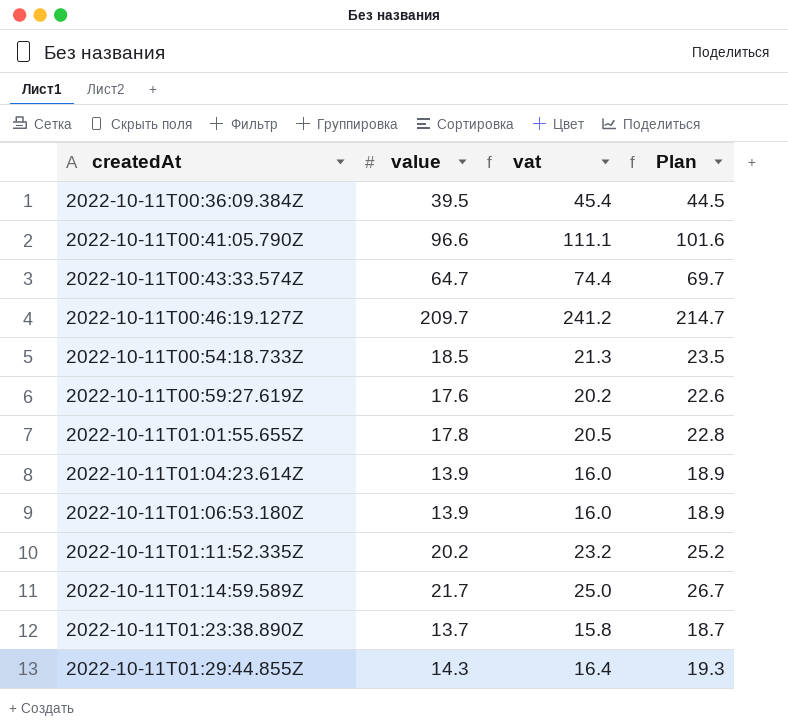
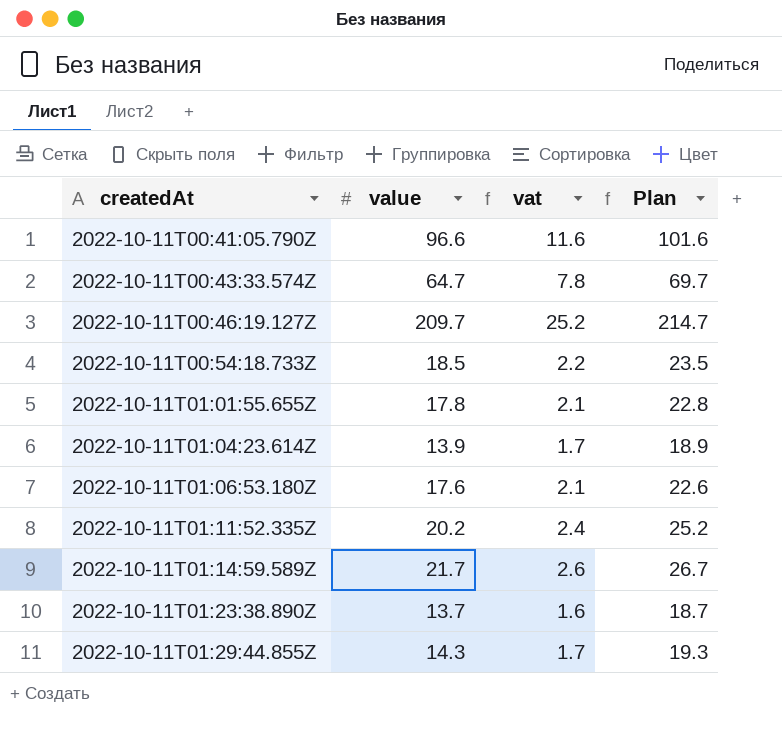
column vat | formula: [value] * 1.15 -> [value] * 0.12
row 2022-10-11T00:36:09.384Z: 39.5 | 45.4 | 44.5 -> none
row 2022-10-11T00:59:27.619Z: 17.6 | 20.2 | 22.6 -> none
2022-10-11T01:06:53.180Z | value: 13.9 -> 17.6
2022-10-11T01:06:53.180Z | Plan: 18.9 -> 22.6

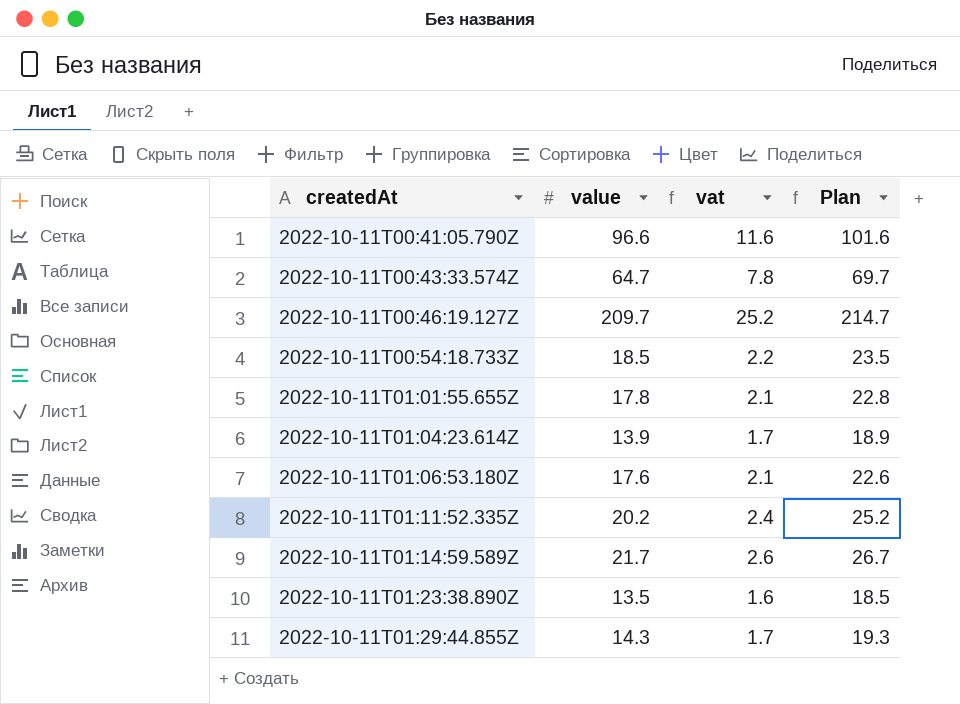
2022-10-11T01:23:38.890Z | value: 13.7 -> 13.5
2022-10-11T01:23:38.890Z | Plan: 18.7 -> 18.5

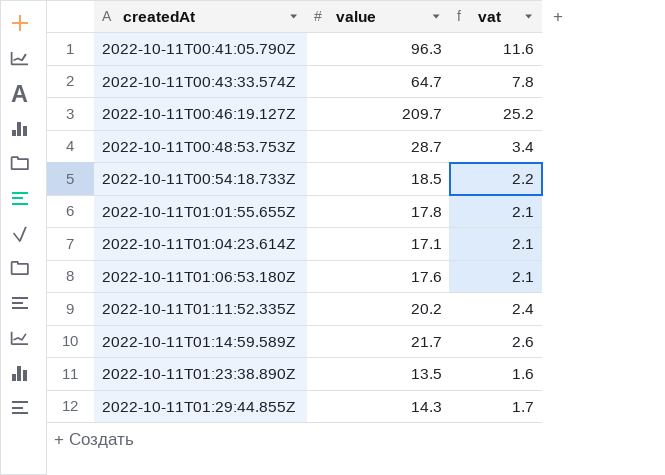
column Plan | formula: [value] + 5 -> none
2022-10-11T00:41:05.790Z | value: 96.6 -> 96.3
row 2022-10-11T00:48:53.753Z: none -> 28.7 | 3.4
2022-10-11T01:04:23.614Z | value: 13.9 -> 17.1
2022-10-11T01:04:23.614Z | vat: 1.7 -> 2.1

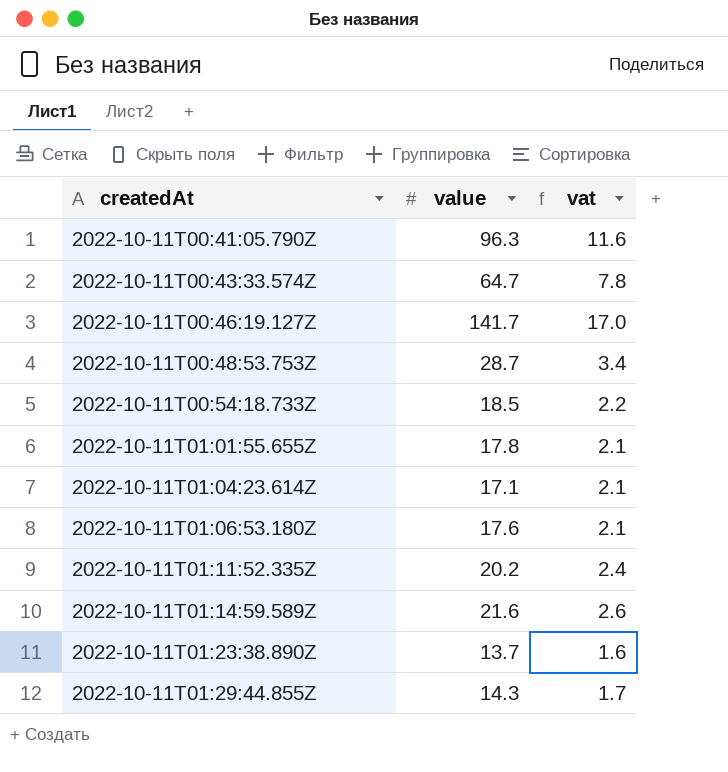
2022-10-11T00:46:19.127Z | value: 209.7 -> 141.7
2022-10-11T00:46:19.127Z | vat: 25.2 -> 17.0
2022-10-11T01:14:59.589Z | value: 21.7 -> 21.6
2022-10-11T01:23:38.890Z | value: 13.5 -> 13.7

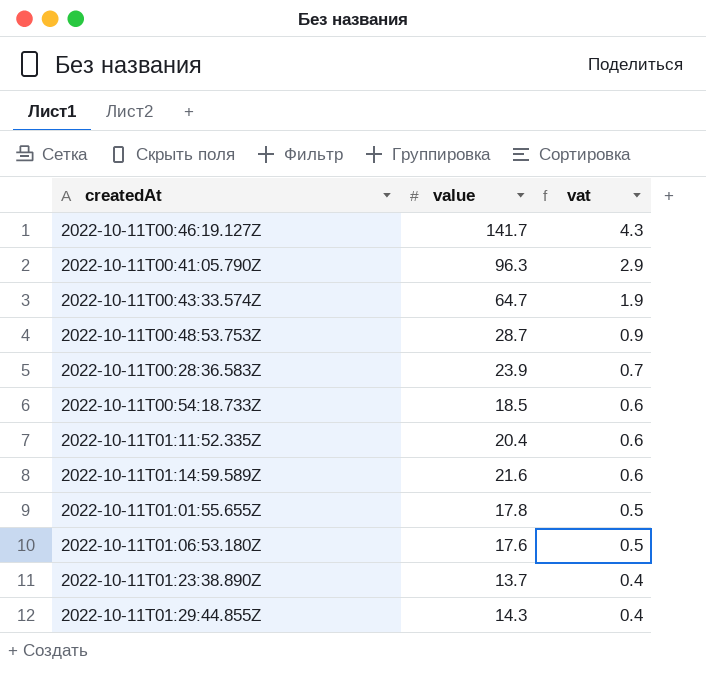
row order: createdAt ascending -> vat descending
column vat | formula: [value] * 0.12 -> [value] * 0.03
row 2022-10-11T01:04:23.614Z: 17.1 | 2.1 -> none
row 2022-10-11T00:28:36.583Z: none -> 23.9 | 0.7
2022-10-11T01:11:52.335Z | value: 20.2 -> 20.4

